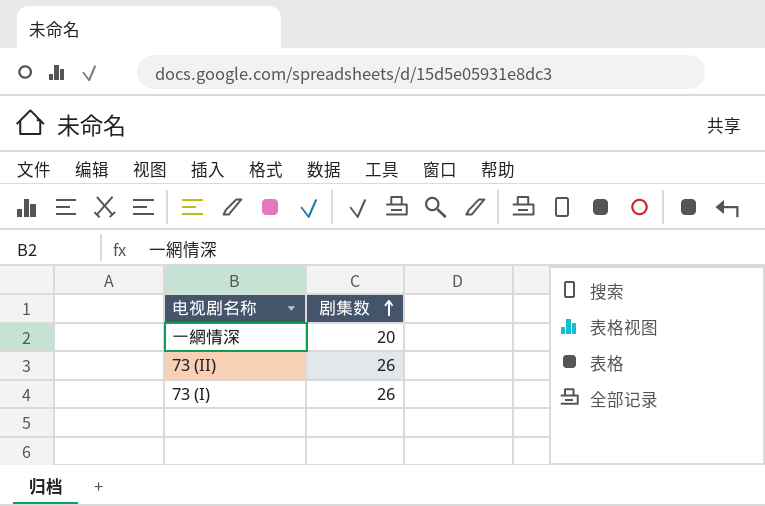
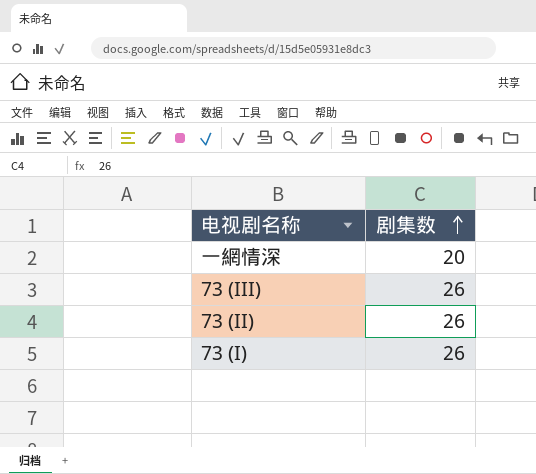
row 73 (III): none -> 26

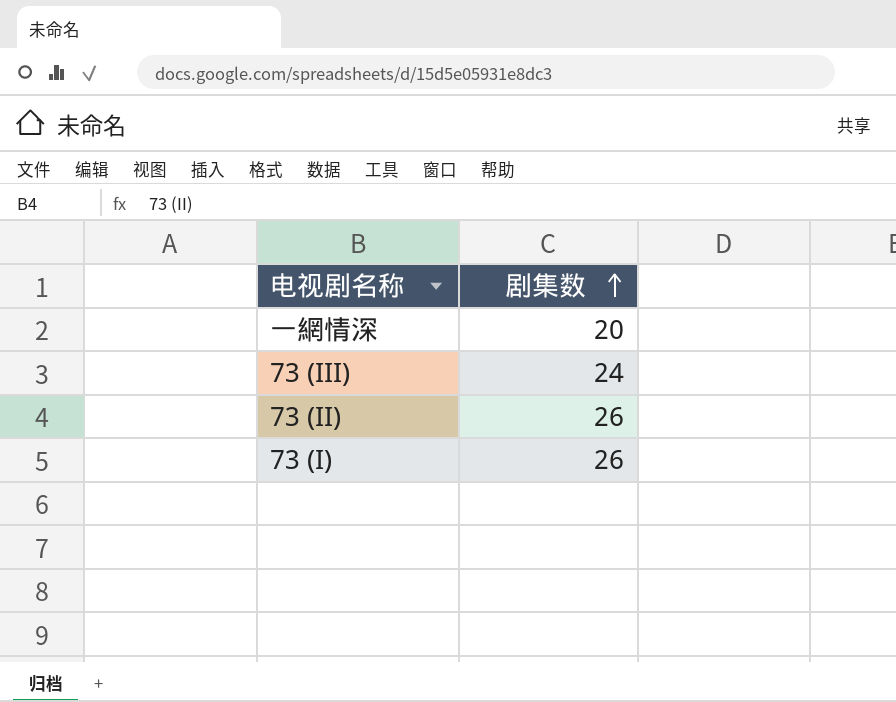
73 (III) | 剧集数: 26 -> 24

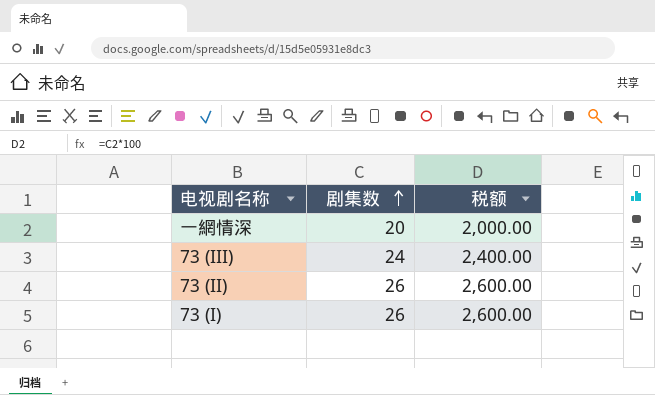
column 税额 | formula: none -> [剧集数] * 100

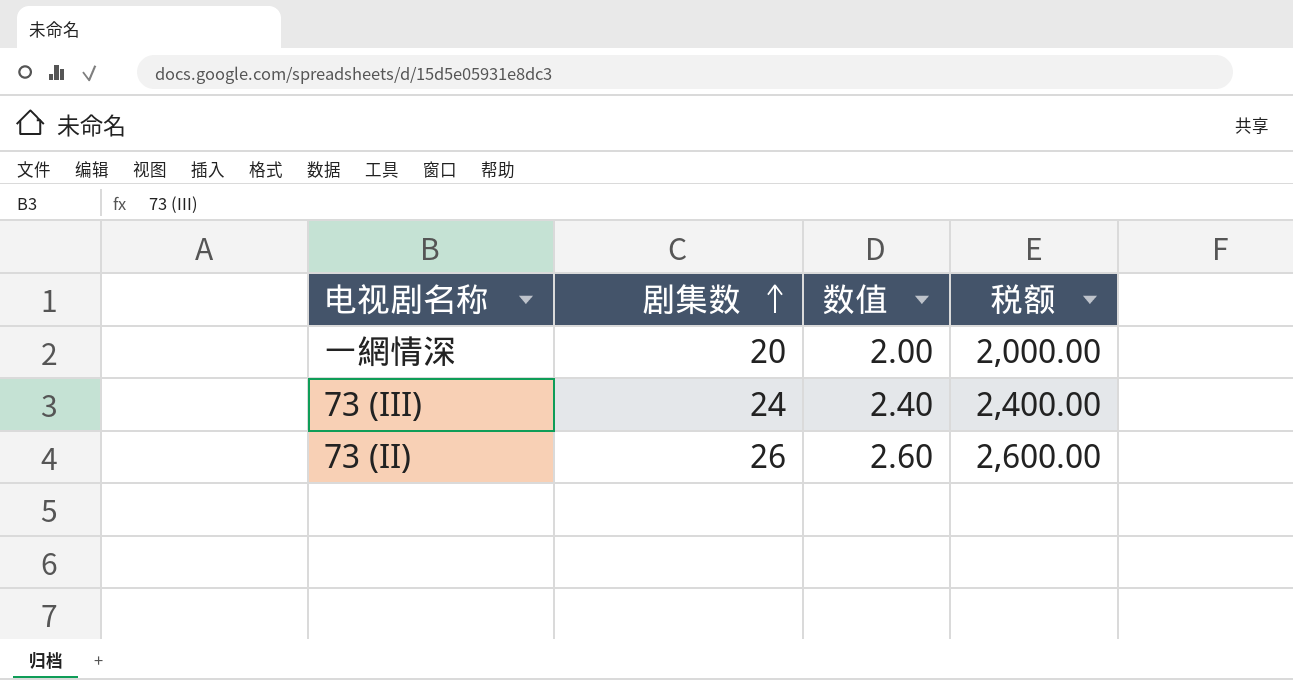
column 数值 | formula: none -> [剧集数] * 0.1
row 73 (I): 26 | 2,600.00 -> none

